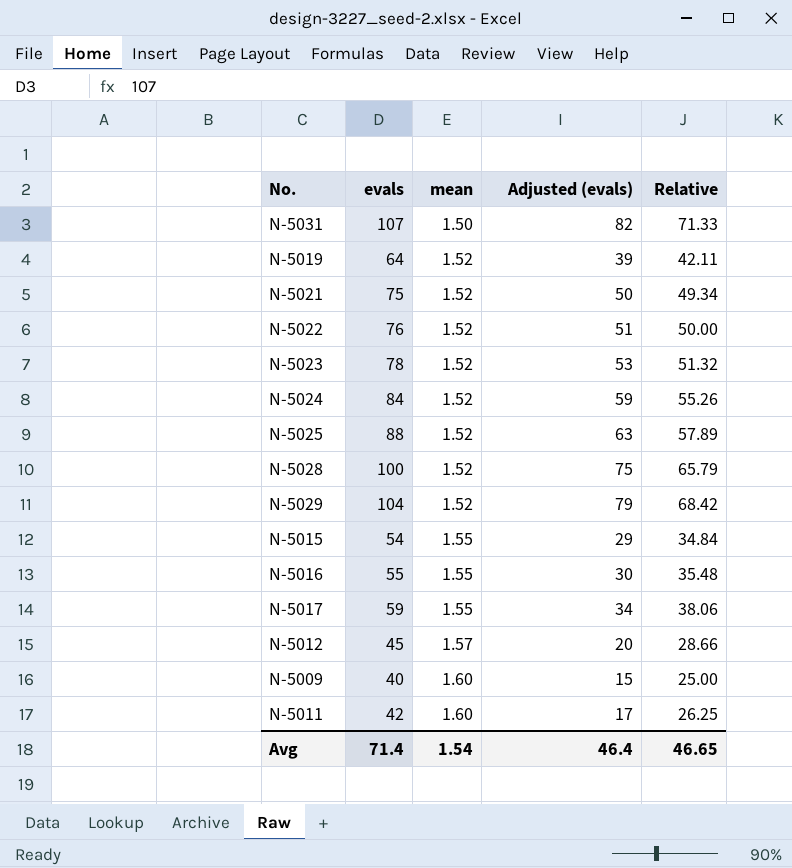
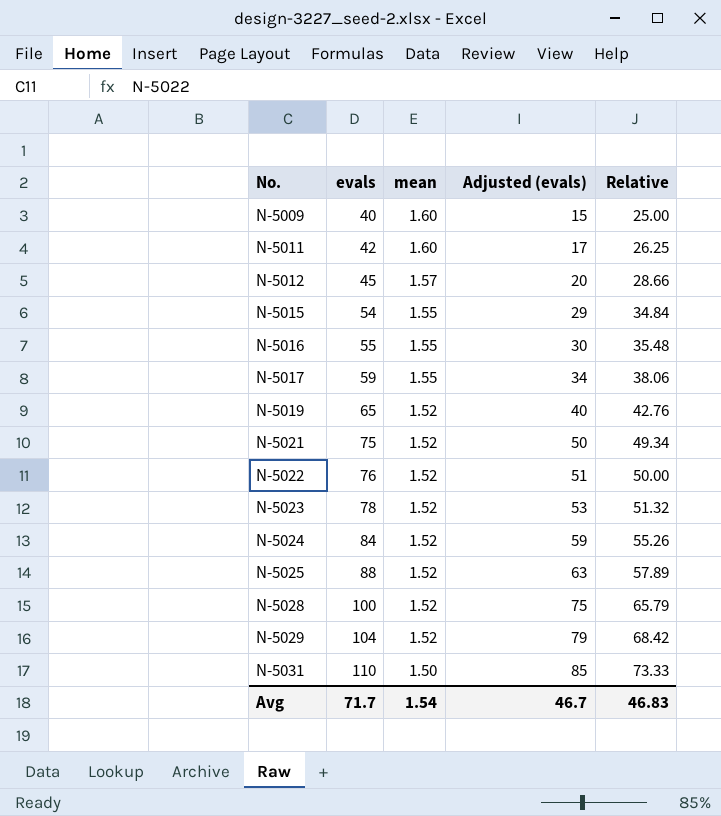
row order: mean ascending -> No. ascending
N-5019 | evals: 64 -> 65
N-5019 | Adjusted (evals): 39 -> 40
N-5019 | Relative: 42.11 -> 42.76
N-5031 | evals: 107 -> 110
N-5031 | Adjusted (evals): 82 -> 85
N-5031 | Relative: 71.33 -> 73.33
Avg | evals: 71.4 -> 71.7
Avg | Adjusted (evals): 46.4 -> 46.7
Avg | Relative: 46.65 -> 46.83

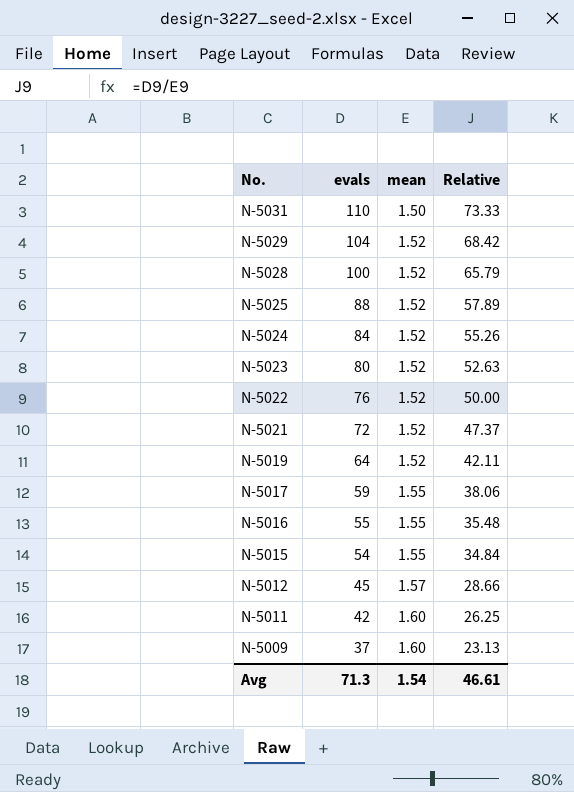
row order: No. ascending -> No. descending
column Adjusted (evals) | formula: [evals] - 25 -> none
N-5023 | evals: 78 -> 80
N-5023 | Relative: 51.32 -> 52.63
N-5021 | evals: 75 -> 72
N-5021 | Relative: 49.34 -> 47.37
N-5019 | evals: 65 -> 64
N-5019 | Relative: 42.76 -> 42.11
N-5009 | evals: 40 -> 37
N-5009 | Relative: 25.00 -> 23.13
Avg | evals: 71.7 -> 71.3
Avg | Relative: 46.83 -> 46.61

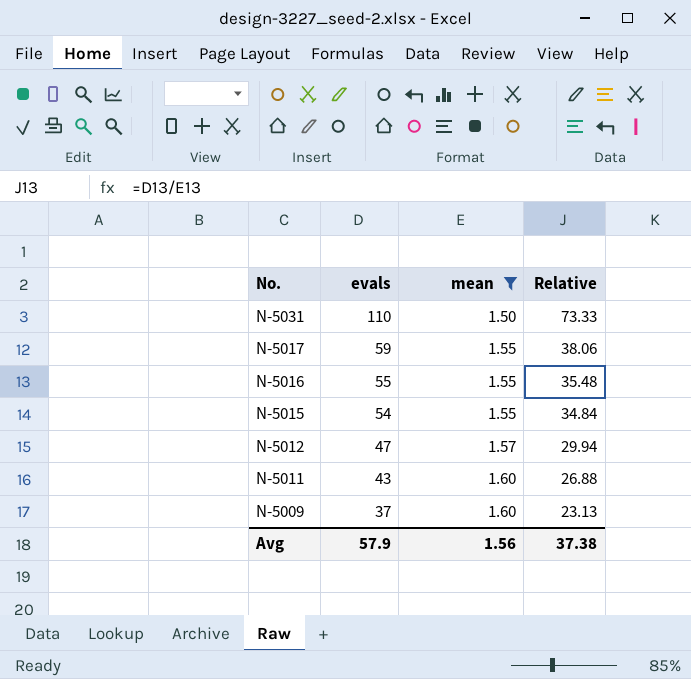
filter: none -> mean != 1.52
N-5012 | evals: 45 -> 47
N-5012 | Relative: 28.66 -> 29.94
N-5011 | evals: 42 -> 43
N-5011 | Relative: 26.25 -> 26.88
Avg | evals: 71.3 -> 57.9
Avg | mean: 1.54 -> 1.56
Avg | Relative: 46.61 -> 37.38

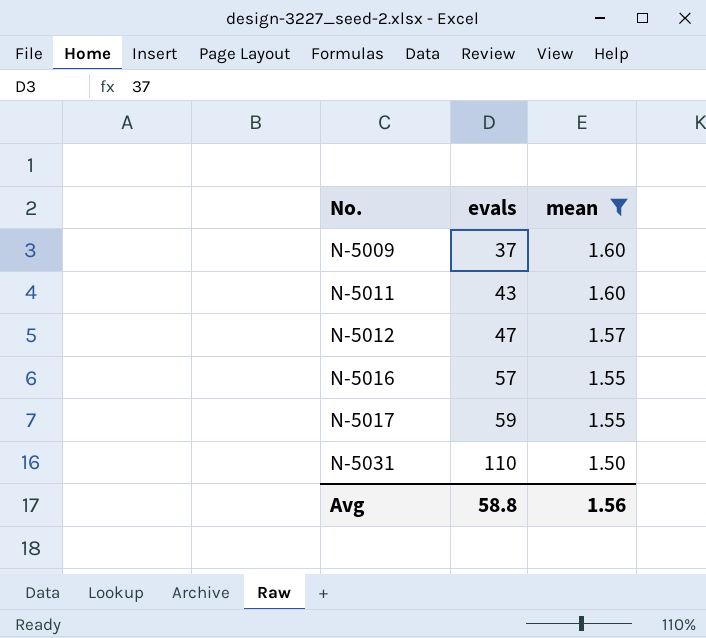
row order: No. descending -> No. ascending
column Relative | formula: [evals] / [mean] -> none
row N-5015: 54 | 1.55 | 34.84 -> none
N-5016 | evals: 55 -> 57
Avg | evals: 57.9 -> 58.8

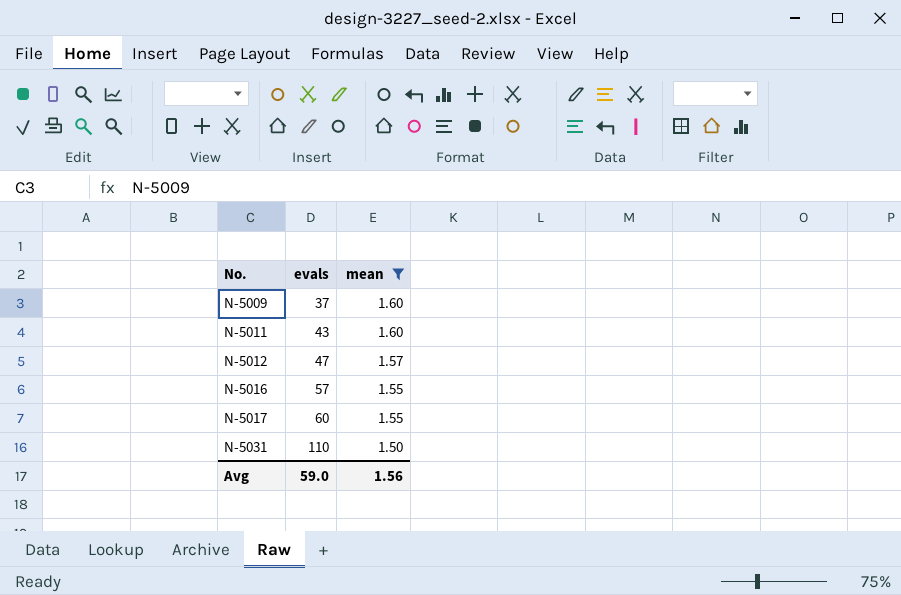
N-5017 | evals: 59 -> 60
Avg | evals: 58.8 -> 59.0

